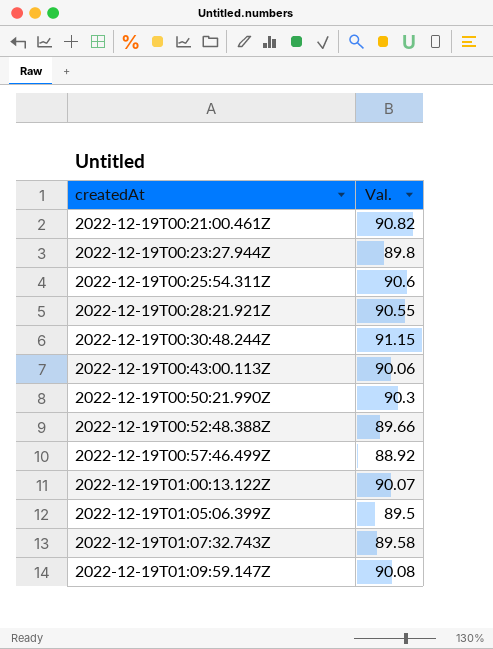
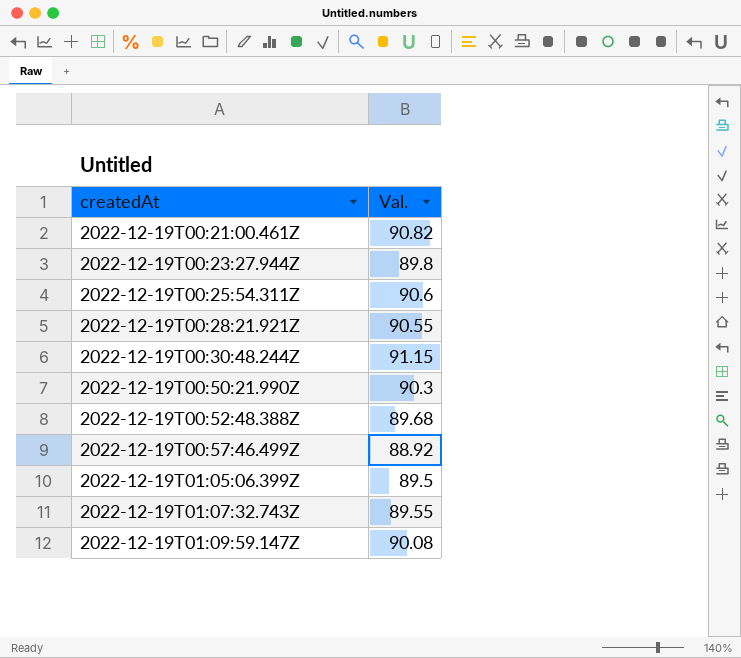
row 2022-12-19T00:43:00.113Z: 90.06 -> none
row 2022-12-19T01:00:13.122Z: 90.07 -> none
2022-12-19T00:52:48.388Z | Val.: 89.66 -> 89.68
2022-12-19T01:07:32.743Z | Val.: 89.58 -> 89.55

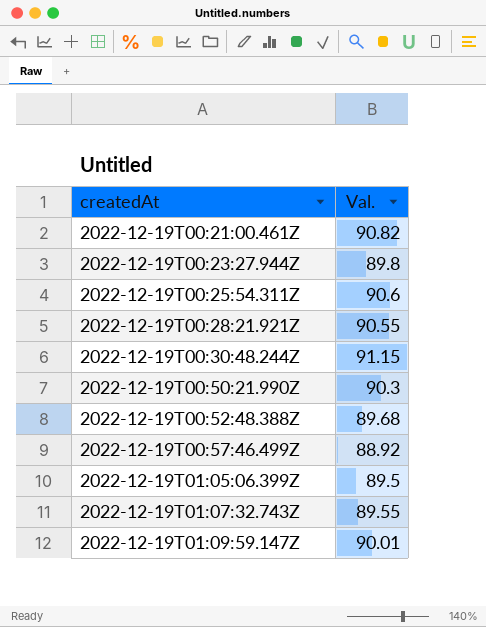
2022-12-19T01:09:59.147Z | Val.: 90.08 -> 90.01

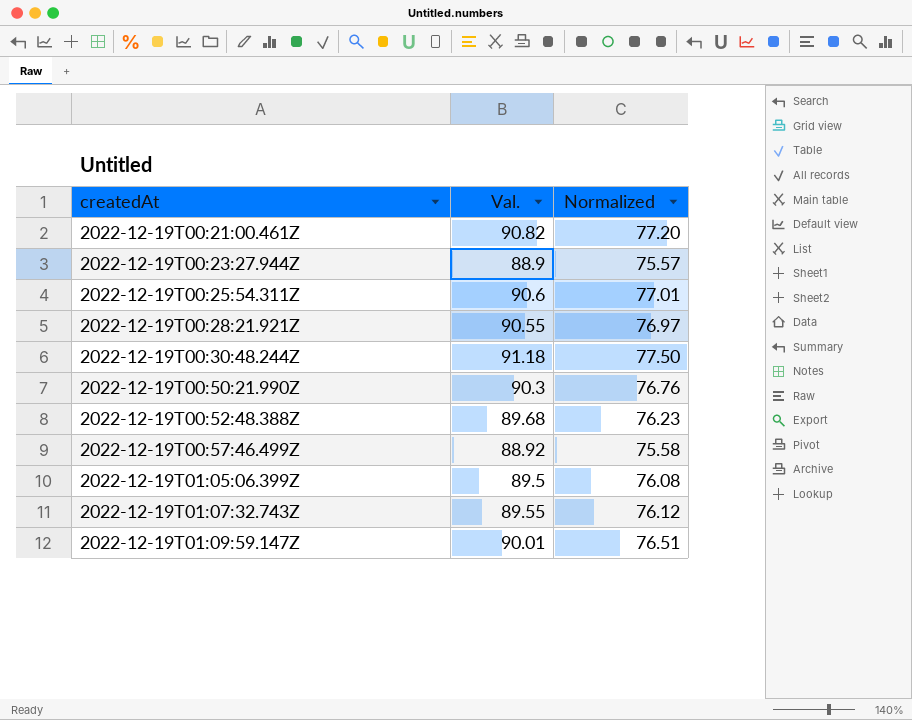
column Normalized | formula: none -> [Val.] * 0.85
2022-12-19T00:23:27.944Z | Val.: 89.8 -> 88.9
2022-12-19T00:30:48.244Z | Val.: 91.15 -> 91.18

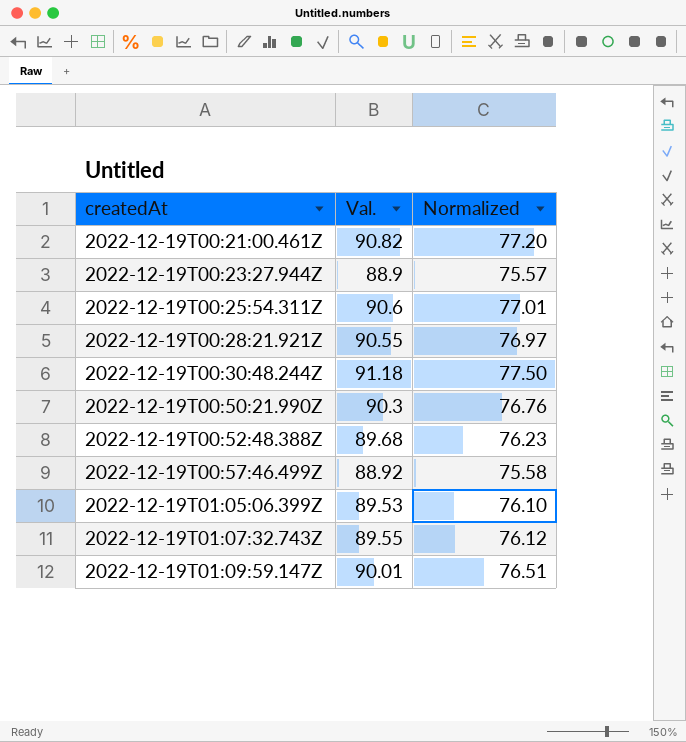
2022-12-19T01:05:06.399Z | Val.: 89.5 -> 89.53
2022-12-19T01:05:06.399Z | Normalized: 76.08 -> 76.10

